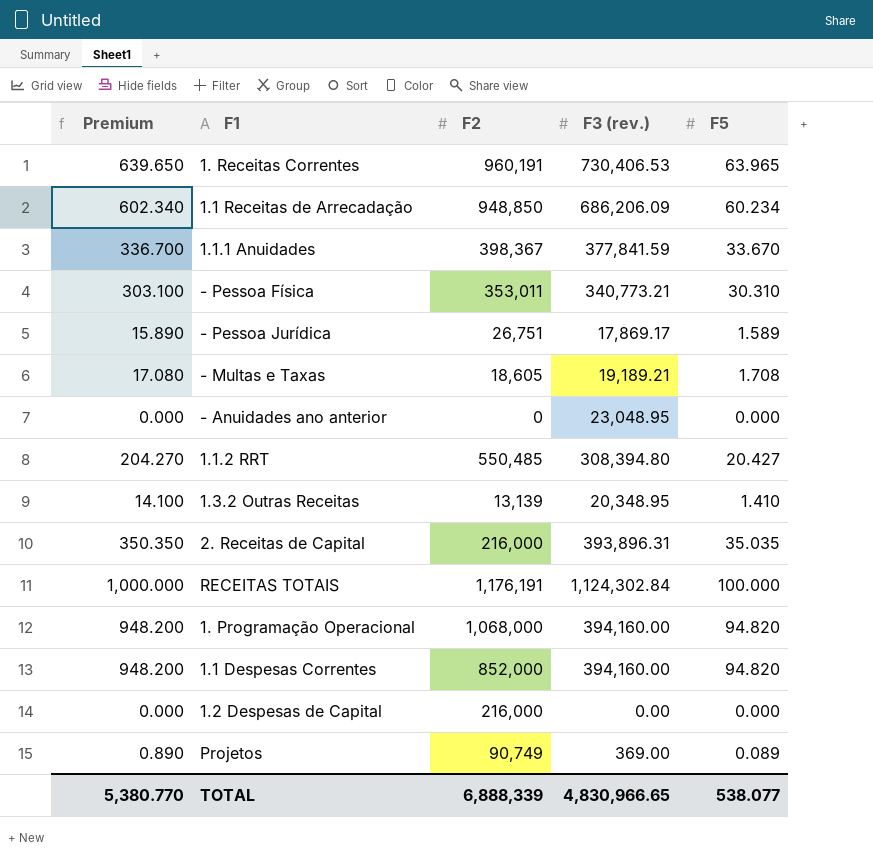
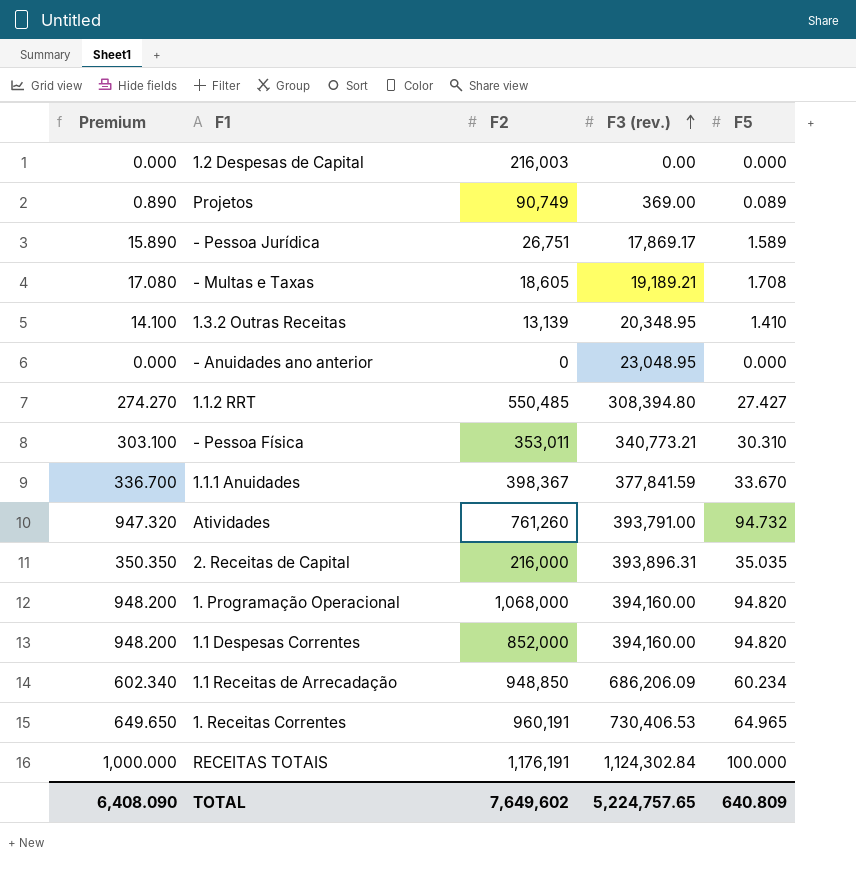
row order: none -> F3 (rev.) ascending
1.2 Despesas de Capital | F2: 216,000 -> 216,003
1.1.2 RRT | Premium: 204.270 -> 274.270
1.1.2 RRT | F5: 20.427 -> 27.427
row Atividades: none -> 947.320 | 761,260 | 393,791.00 | 94.732
1. Receitas Correntes | Premium: 639.650 -> 649.650
1. Receitas Correntes | F5: 63.965 -> 64.965
TOTAL | Premium: 5,380.770 -> 6,408.090
TOTAL | F2: 6,888,339 -> 7,649,602
TOTAL | F3 (rev.): 4,830,966.65 -> 5,224,757.65
TOTAL | F5: 538.077 -> 640.809

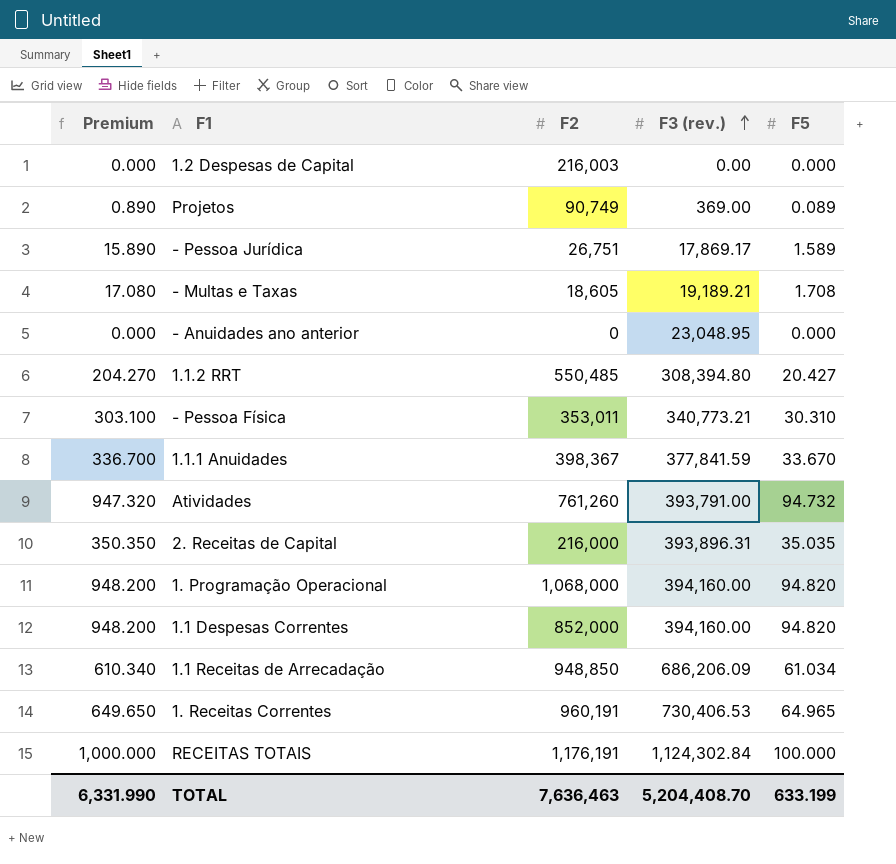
row 1.3.2 Outras Receitas: 14.100 | 13,139 | 20,348.95 | 1.410 -> none
1.1.2 RRT | Premium: 274.270 -> 204.270
1.1.2 RRT | F5: 27.427 -> 20.427
1.1 Receitas de Arrecadação | Premium: 602.340 -> 610.340
1.1 Receitas de Arrecadação | F5: 60.234 -> 61.034
TOTAL | Premium: 6,408.090 -> 6,331.990
TOTAL | F2: 7,649,602 -> 7,636,463
TOTAL | F3 (rev.): 5,224,757.65 -> 5,204,408.70
TOTAL | F5: 640.809 -> 633.199

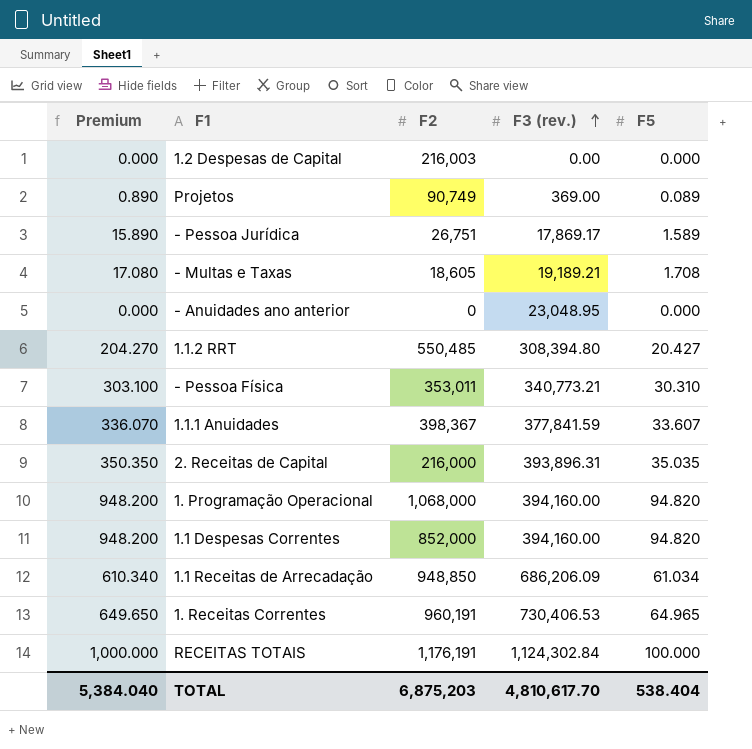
row Atividades: 947.320 | 761,260 | 393,791.00 | 94.732 -> none
1.1.1 Anuidades | Premium: 336.700 -> 336.070
1.1.1 Anuidades | F5: 33.670 -> 33.607
TOTAL | Premium: 6,331.990 -> 5,384.040
TOTAL | F2: 7,636,463 -> 6,875,203
TOTAL | F3 (rev.): 5,204,408.70 -> 4,810,617.70
TOTAL | F5: 633.199 -> 538.404

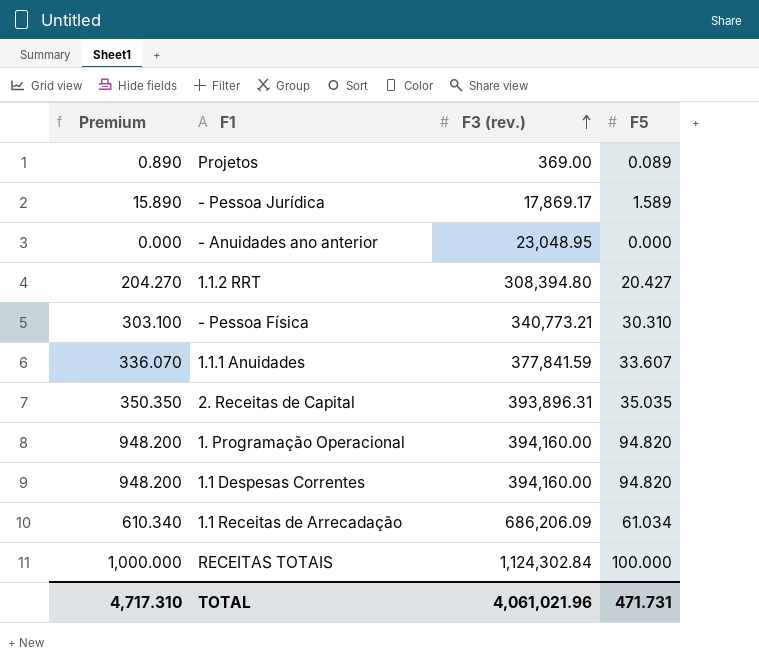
column F2 | position: 3 -> none
row 1.2 Despesas de Capital: 0.000 | 216,003 | 0.00 | 0.000 -> none
row - Multas e Taxas: 17.080 | 18,605 | 19,189.21 | 1.708 -> none
row 1. Receitas Correntes: 649.650 | 960,191 | 730,406.53 | 64.965 -> none
TOTAL | Premium: 5,384.040 -> 4,717.310
TOTAL | F3 (rev.): 4,810,617.70 -> 4,061,021.96
TOTAL | F5: 538.404 -> 471.731

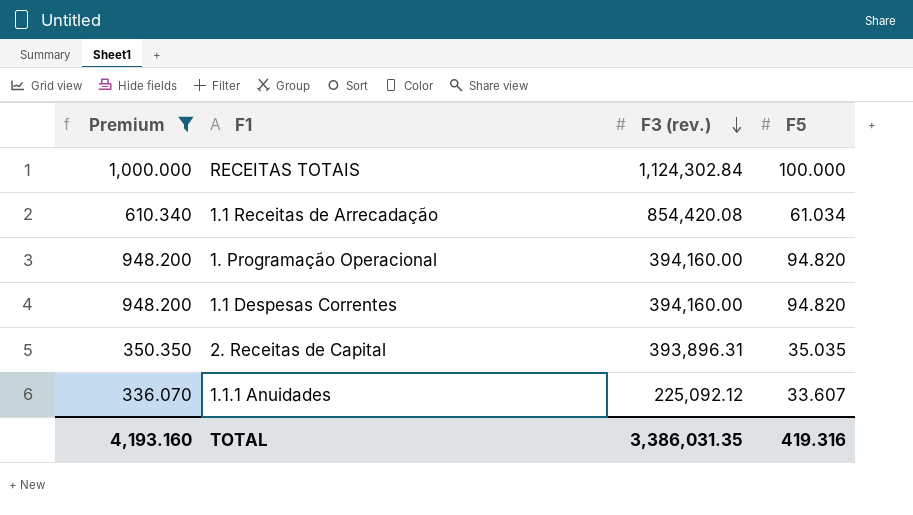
filter: none -> Premium >= 336.070
row order: F3 (rev.) ascending -> F3 (rev.) descending
1.1 Receitas de Arrecadação | F3 (rev.): 686,206.09 -> 854,420.08
1.1.1 Anuidades | F3 (rev.): 377,841.59 -> 225,092.12
TOTAL | Premium: 4,717.310 -> 4,193.160
TOTAL | F3 (rev.): 4,061,021.96 -> 3,386,031.35
TOTAL | F5: 471.731 -> 419.316

